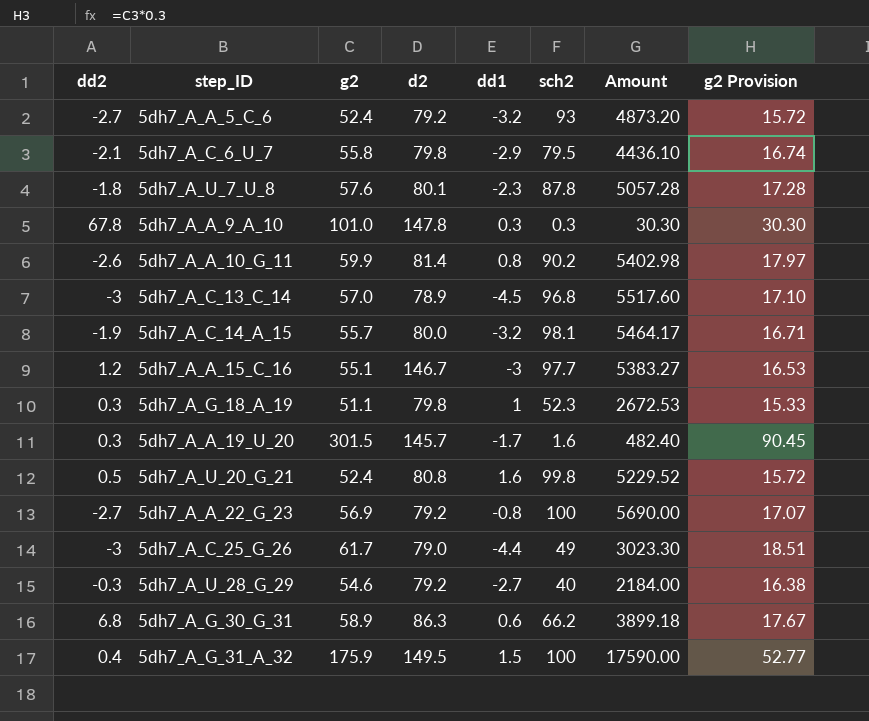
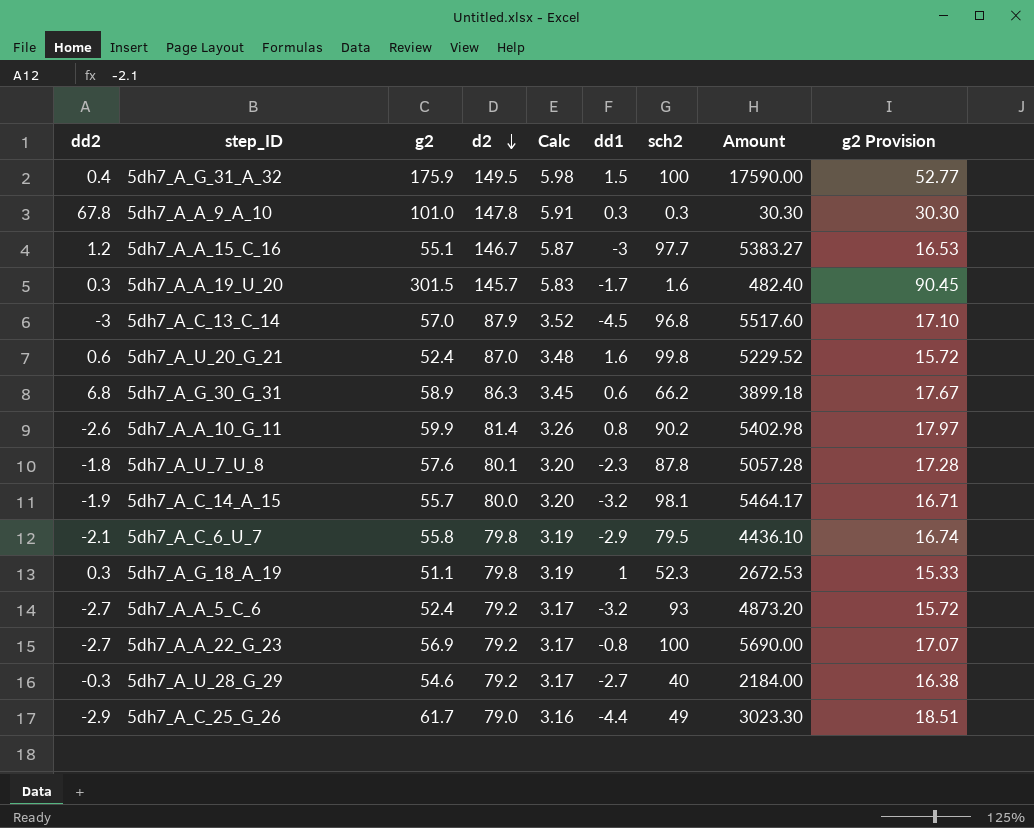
row order: none -> d2 descending
column Calc | formula: none -> [d2] * 0.04
5dh7_A_C_13_C_14 | d2: 78.9 -> 87.9
5dh7_A_U_20_G_21 | dd2: 0.5 -> 0.6
5dh7_A_U_20_G_21 | d2: 80.8 -> 87.0
5dh7_A_C_25_G_26 | dd2: -3 -> -2.9

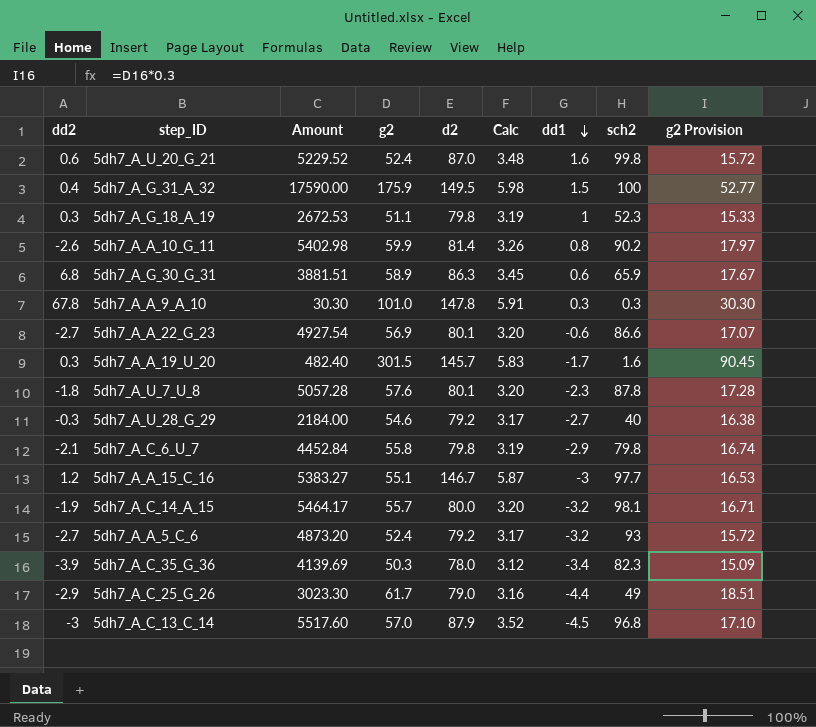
row order: d2 descending -> dd1 descending
column Amount | position: 8 -> 3
5dh7_A_G_30_G_31 | Amount: 3899.18 -> 3881.51
5dh7_A_G_30_G_31 | sch2: 66.2 -> 65.9
5dh7_A_A_22_G_23 | Amount: 5690.00 -> 4927.54
5dh7_A_A_22_G_23 | d2: 79.2 -> 80.1
5dh7_A_A_22_G_23 | Calc: 3.17 -> 3.20
5dh7_A_A_22_G_23 | dd1: -0.8 -> -0.6
5dh7_A_A_22_G_23 | sch2: 100 -> 86.6
5dh7_A_C_6_U_7 | Amount: 4436.10 -> 4452.84
5dh7_A_C_6_U_7 | sch2: 79.5 -> 79.8
row 5dh7_A_C_35_G_36: none -> -3.9 | 4139.69 | 50.3 | 78.0 | 3.12 | -3.4 | 82.3 | 15.09

